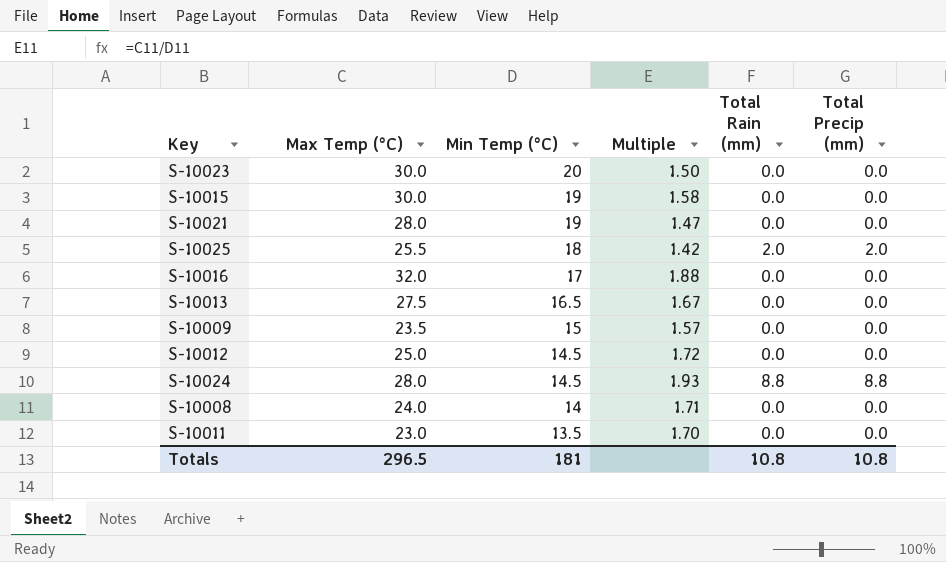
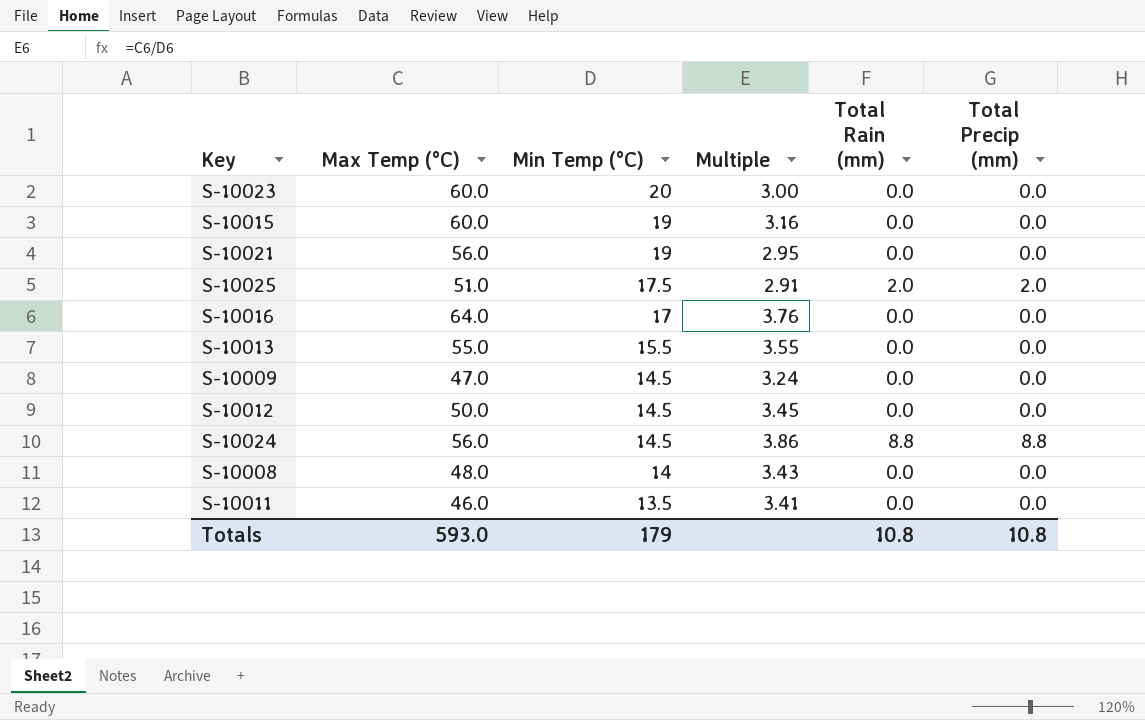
S-10023 | Max Temp (°C): 30.0 -> 60.0
S-10023 | Multiple: 1.50 -> 3.00
S-10015 | Max Temp (°C): 30.0 -> 60.0
S-10015 | Multiple: 1.58 -> 3.16
S-10021 | Max Temp (°C): 28.0 -> 56.0
S-10021 | Multiple: 1.47 -> 2.95
S-10025 | Max Temp (°C): 25.5 -> 51.0
S-10025 | Min Temp (°C): 18 -> 17.5
S-10025 | Multiple: 1.42 -> 2.91
S-10016 | Max Temp (°C): 32.0 -> 64.0
S-10016 | Multiple: 1.88 -> 3.76
S-10013 | Max Temp (°C): 27.5 -> 55.0
S-10013 | Min Temp (°C): 16.5 -> 15.5
S-10013 | Multiple: 1.67 -> 3.55
S-10009 | Max Temp (°C): 23.5 -> 47.0
S-10009 | Min Temp (°C): 15 -> 14.5
S-10009 | Multiple: 1.57 -> 3.24
S-10012 | Max Temp (°C): 25.0 -> 50.0
S-10012 | Multiple: 1.72 -> 3.45
S-10024 | Max Temp (°C): 28.0 -> 56.0
S-10024 | Multiple: 1.93 -> 3.86
S-10008 | Max Temp (°C): 24.0 -> 48.0
S-10008 | Multiple: 1.71 -> 3.43
S-10011 | Max Temp (°C): 23.0 -> 46.0
S-10011 | Multiple: 1.70 -> 3.41
Totals | Max Temp (°C): 296.5 -> 593.0
Totals | Min Temp (°C): 181 -> 179

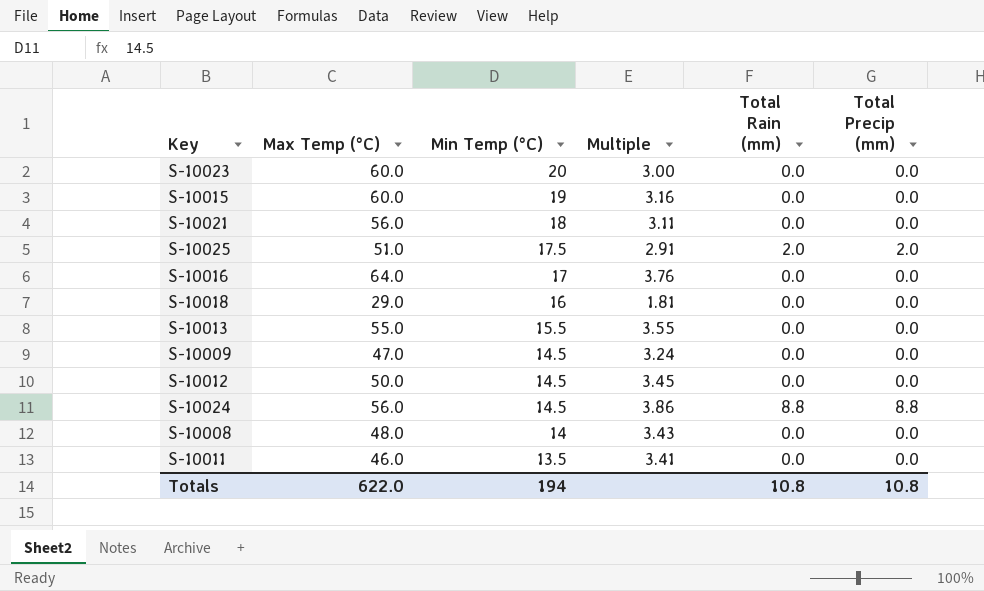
S-10021 | Min Temp (°C): 19 -> 18
S-10021 | Multiple: 2.95 -> 3.11
row S-10018: none -> 29.0 | 16 | 1.81 | 0.0 | 0.0
Totals | Max Temp (°C): 593.0 -> 622.0
Totals | Min Temp (°C): 179 -> 194

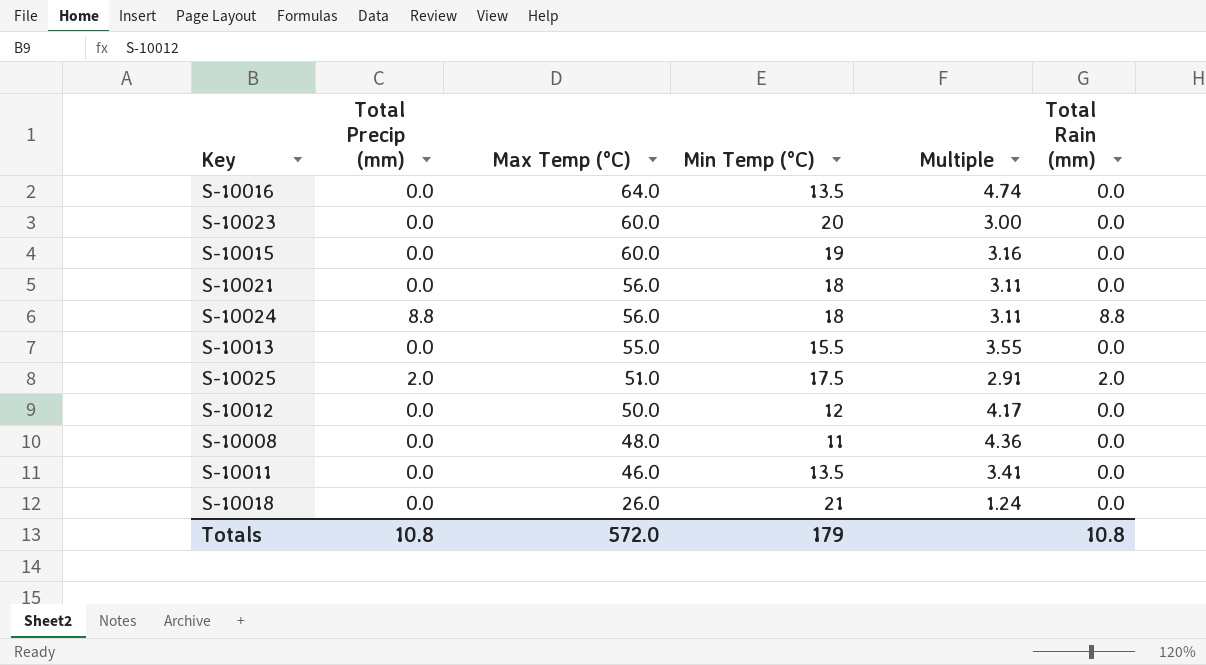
row order: Min Temp (°C) descending -> Max Temp (°C) descending
column Total Precip (mm) | position: 6 -> 2
row S-10009: 47.0 | 14.5 | 3.24 | 0.0 | 0.0 -> none
S-10016 | Min Temp (°C): 17 -> 13.5
S-10016 | Multiple: 3.76 -> 4.74
S-10024 | Min Temp (°C): 14.5 -> 18
S-10024 | Multiple: 3.86 -> 3.11
S-10012 | Min Temp (°C): 14.5 -> 12
S-10012 | Multiple: 3.45 -> 4.17
S-10008 | Min Temp (°C): 14 -> 11
S-10008 | Multiple: 3.43 -> 4.36
S-10018 | Max Temp (°C): 29.0 -> 26.0
S-10018 | Min Temp (°C): 16 -> 21
S-10018 | Multiple: 1.81 -> 1.24
Totals | Max Temp (°C): 622.0 -> 572.0
Totals | Min Temp (°C): 194 -> 179

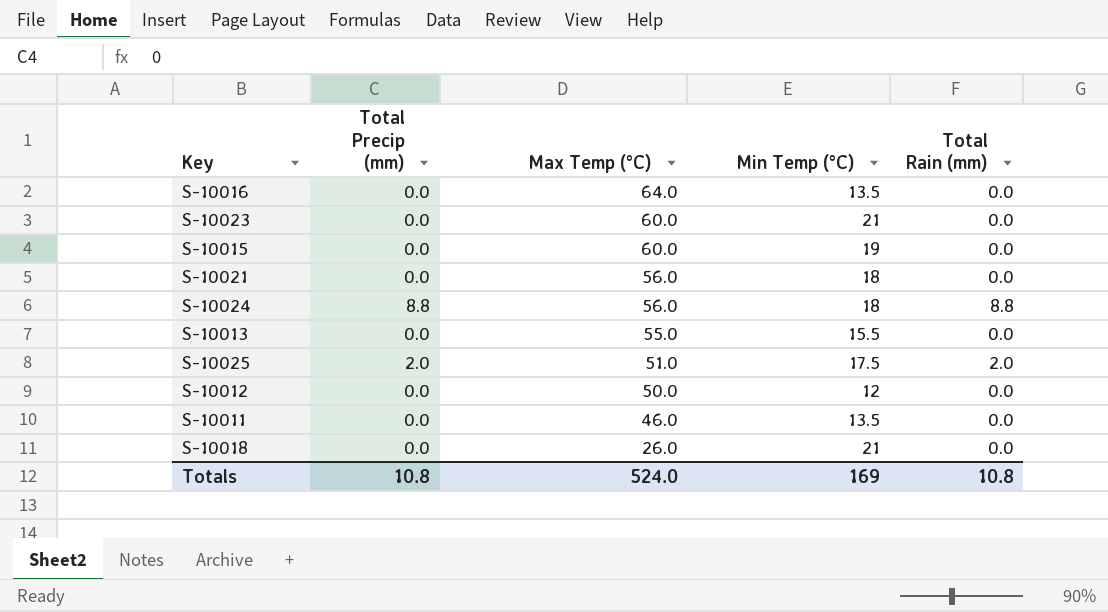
column Multiple | formula: [Max Temp (°C)] / [Min Temp (°C)] -> none
row S-10008: 0.0 | 48.0 | 11 | 4.36 | 0.0 -> none
S-10023 | Min Temp (°C): 20 -> 21
Totals | Max Temp (°C): 572.0 -> 524.0
Totals | Min Temp (°C): 179 -> 169

